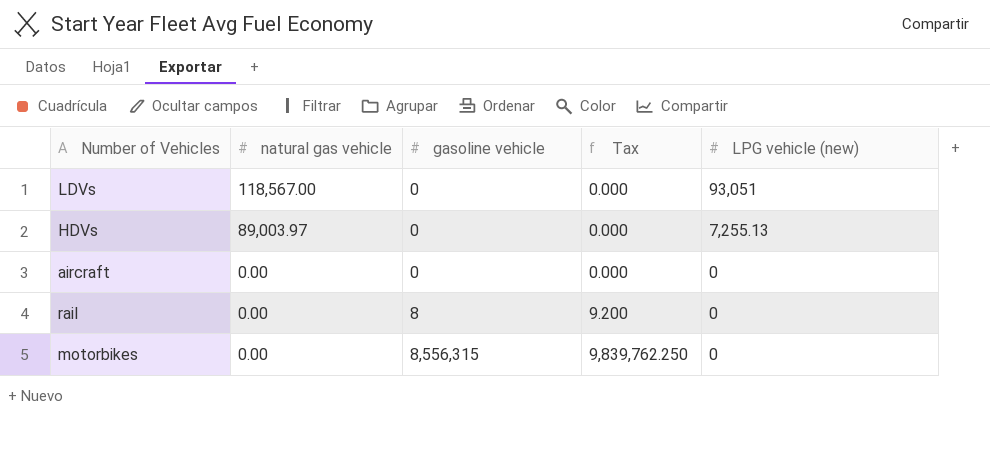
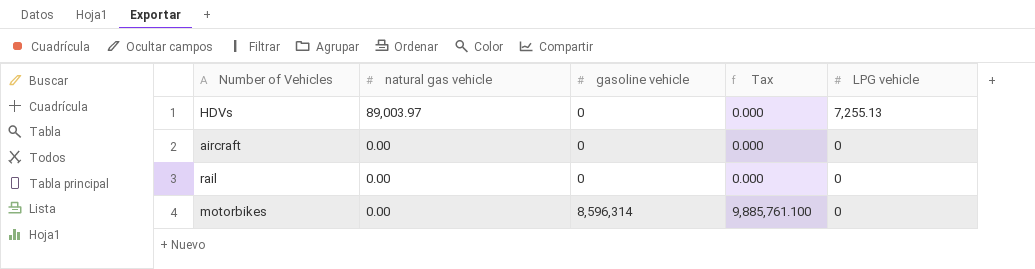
column name: LPG vehicle (new) -> LPG vehicle
row LDVs: 118,567.00 | 0 | 0.000 | 93,051 -> none
rail | gasoline vehicle: 8 -> 0
rail | Tax: 9.200 -> 0.000
motorbikes | gasoline vehicle: 8,556,315 -> 8,596,314
motorbikes | Tax: 9,839,762.250 -> 9,885,761.100

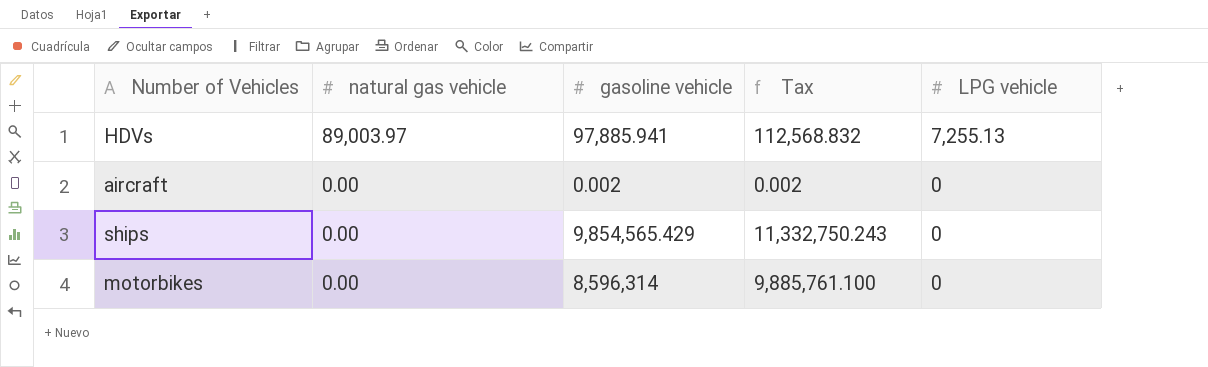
row rail: 0.00 | 0 | 0.000 | 0 -> none
HDVs | gasoline vehicle: 0 -> 97,885.941
HDVs | Tax: 0.000 -> 112,568.832
aircraft | gasoline vehicle: 0 -> 0.002
aircraft | Tax: 0.000 -> 0.002
row ships: none -> 0.00 | 9,854,565.429 | 11,332,750.243 | 0

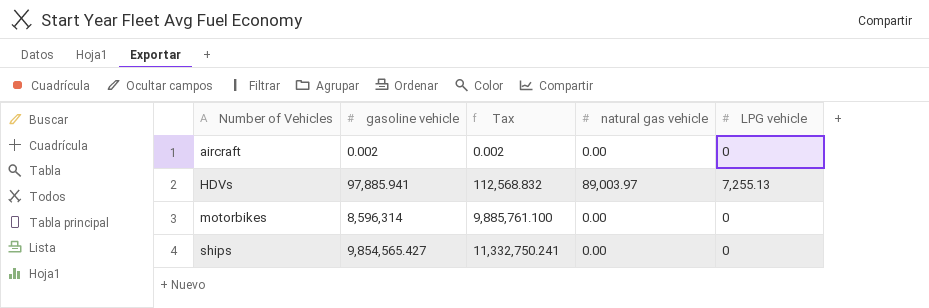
row order: natural gas vehicle descending -> Number of Vehicles ascending
column natural gas vehicle | position: 2 -> 4
ships | gasoline vehicle: 9,854,565.429 -> 9,854,565.427
ships | Tax: 11,332,750.243 -> 11,332,750.241

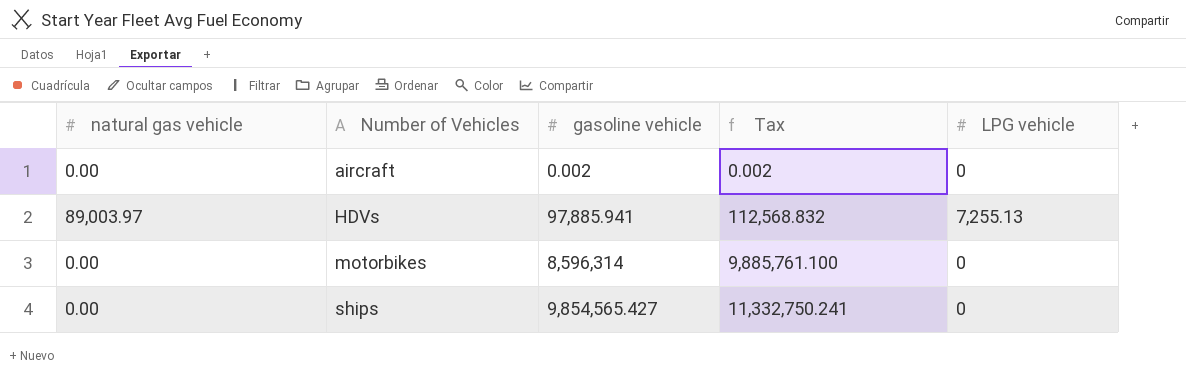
column natural gas vehicle | position: 4 -> 1

